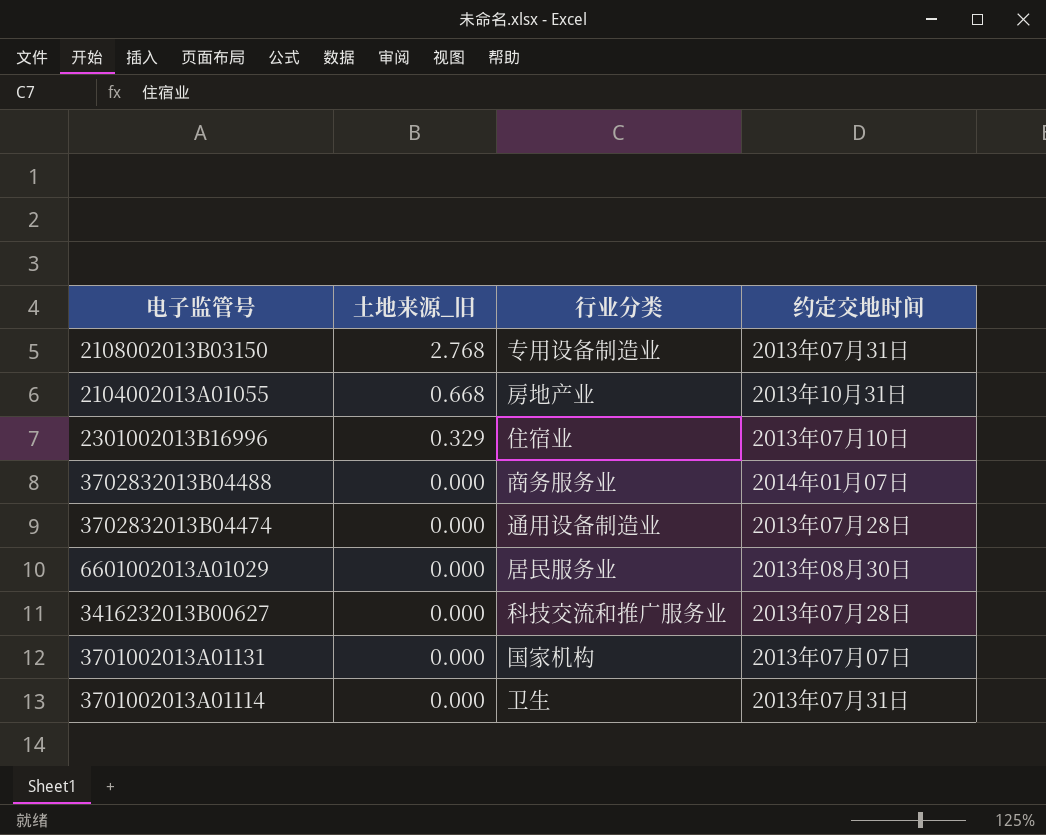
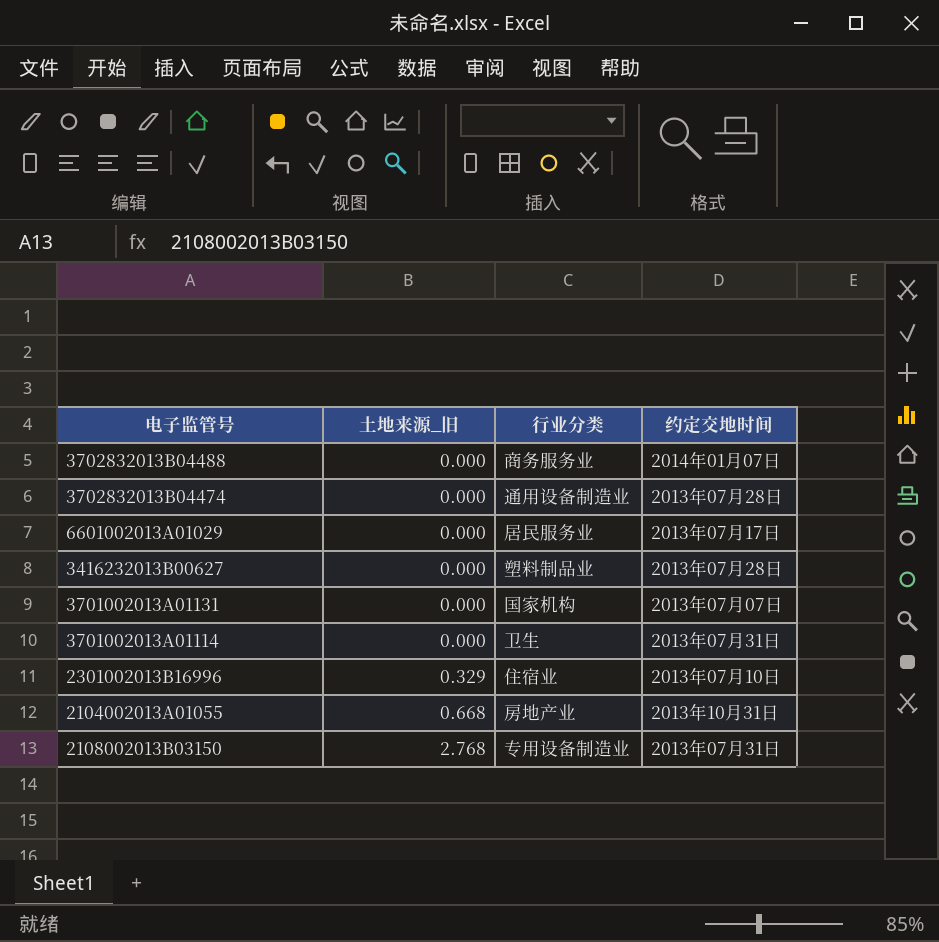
row order: 土地来源_旧 descending -> 土地来源_旧 ascending
6601002013A01029 | 约定交地时间: 2013年08月30日 -> 2013年07月17日
3416232013B00627 | 行业分类: 科技交流和推广服务业 -> 塑料制品业

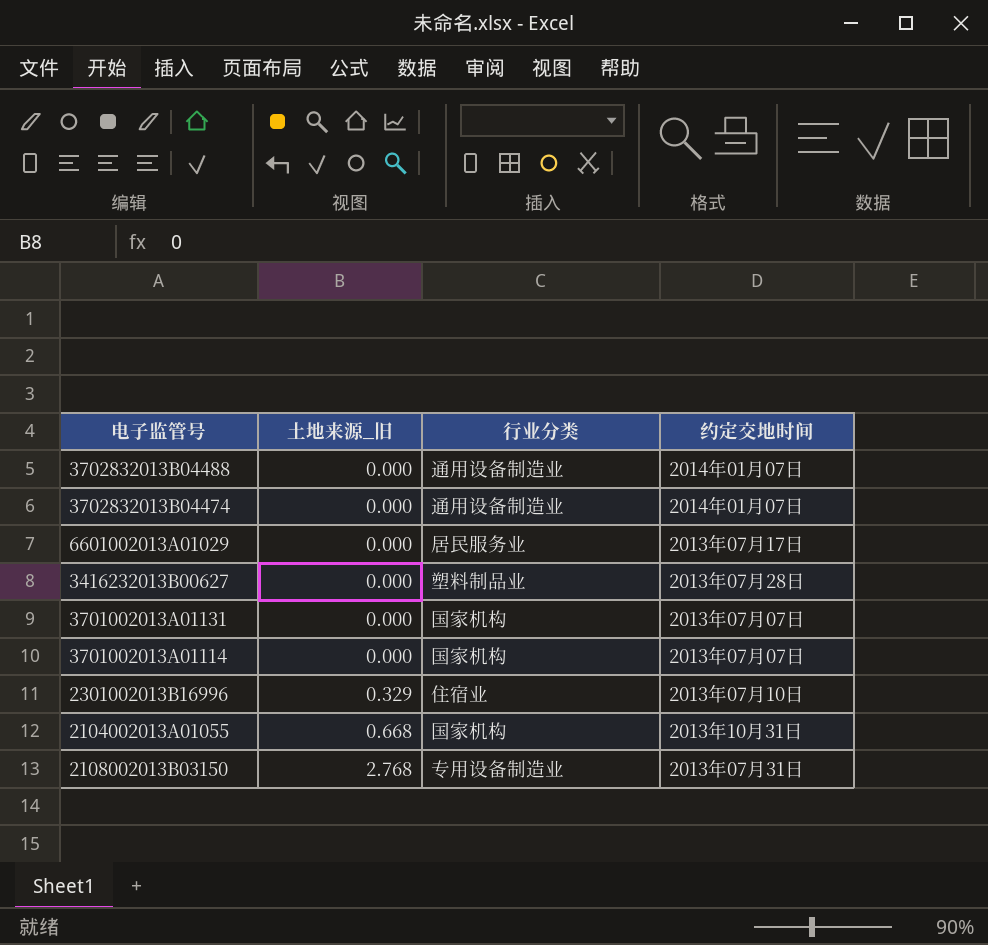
3702832013B04488 | 行业分类: 商务服务业 -> 通用设备制造业
3702832013B04474 | 约定交地时间: 2013年07月28日 -> 2014年01月07日
3701002013A01114 | 行业分类: 卫生 -> 国家机构
3701002013A01114 | 约定交地时间: 2013年07月31日 -> 2013年07月07日
2104002013A01055 | 行业分类: 房地产业 -> 国家机构

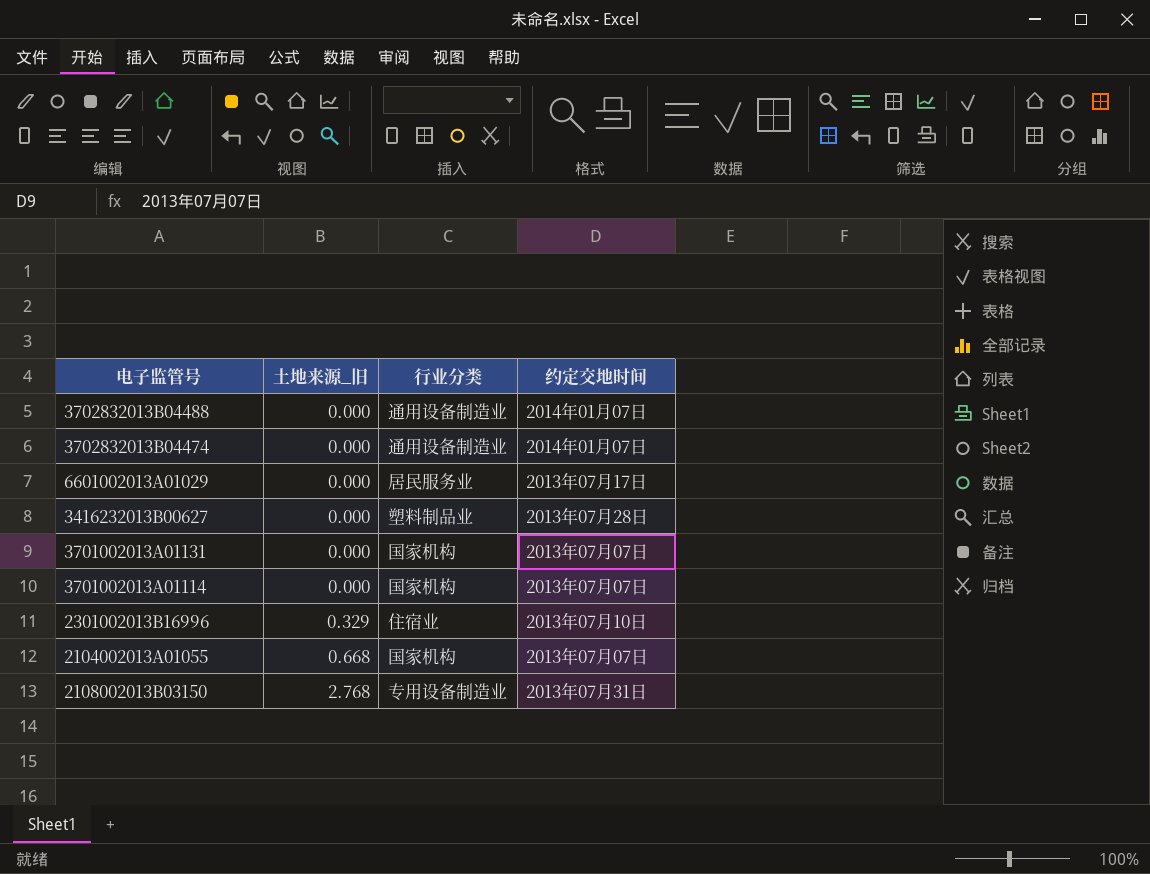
2104002013A01055 | 约定交地时间: 2013年10月31日 -> 2013年07月07日

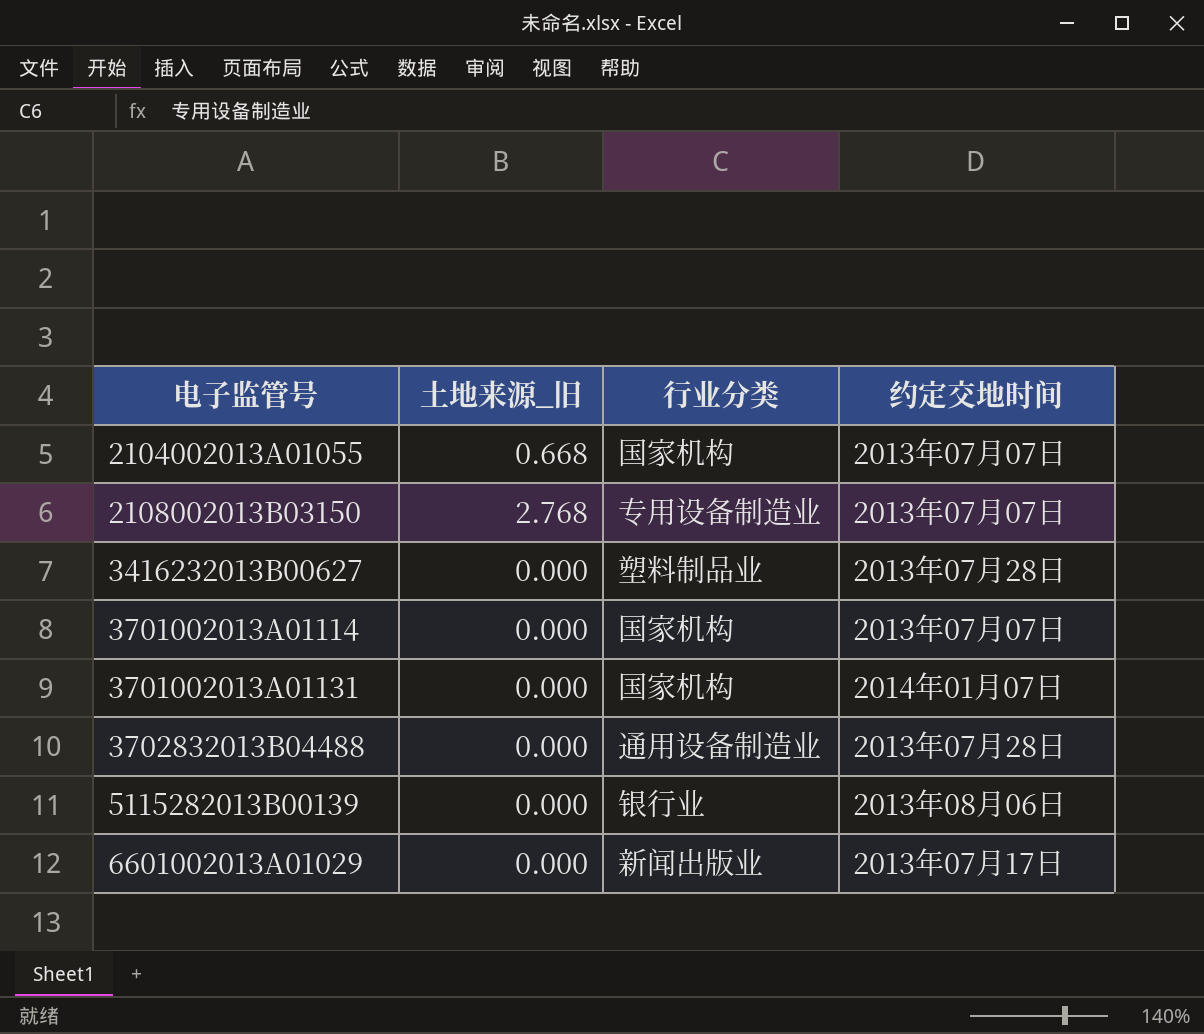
row order: 土地来源_旧 ascending -> 电子监管号 ascending
row 3702832013B04474: 0.000 | 通用设备制造业 | 2014年01月07日 -> none
row 2301002013B16996: 0.329 | 住宿业 | 2013年07月10日 -> none
2108002013B03150 | 约定交地时间: 2013年07月31日 -> 2013年07月07日
3701002013A01131 | 约定交地时间: 2013年07月07日 -> 2014年01月07日
3702832013B04488 | 约定交地时间: 2014年01月07日 -> 2013年07月28日
row 5115282013B00139: none -> 0.000 | 银行业 | 2013年08月06日
6601002013A01029 | 行业分类: 居民服务业 -> 新闻出版业

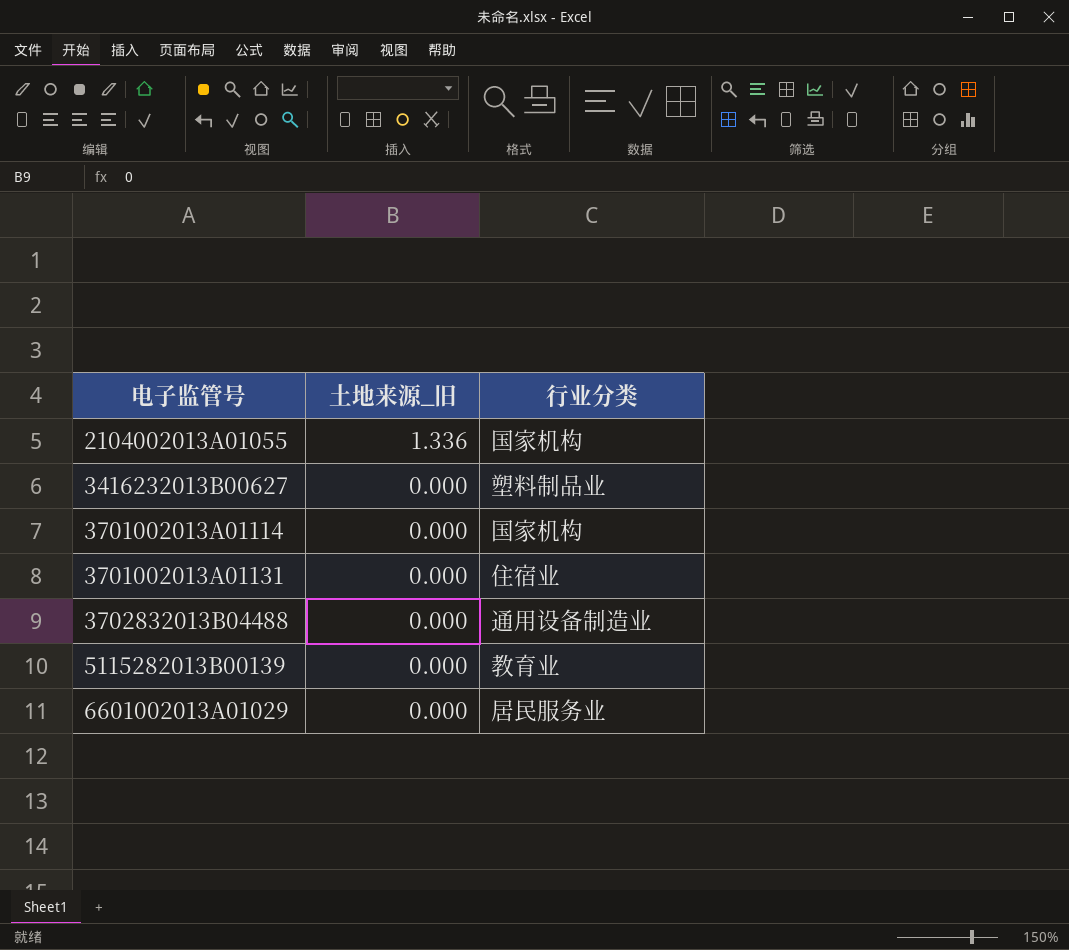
column 约定交地时间 | position: 4 -> none
row 2108002013B03150: 2.768 | 专用设备制造业 | 2013年07月07日 -> none
2104002013A01055 | 土地来源_旧: 0.668 -> 1.336
3701002013A01131 | 行业分类: 国家机构 -> 住宿业
5115282013B00139 | 行业分类: 银行业 -> 教育业
6601002013A01029 | 行业分类: 新闻出版业 -> 居民服务业

